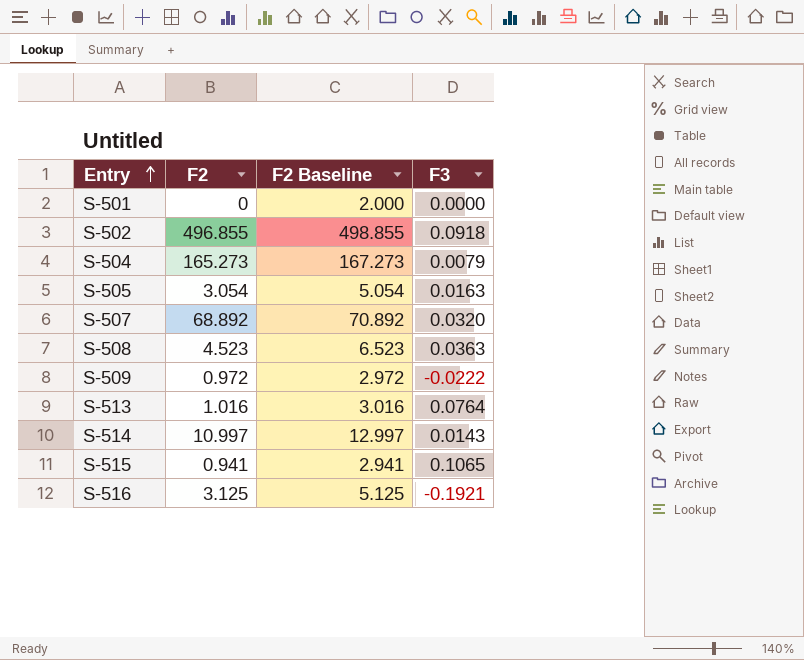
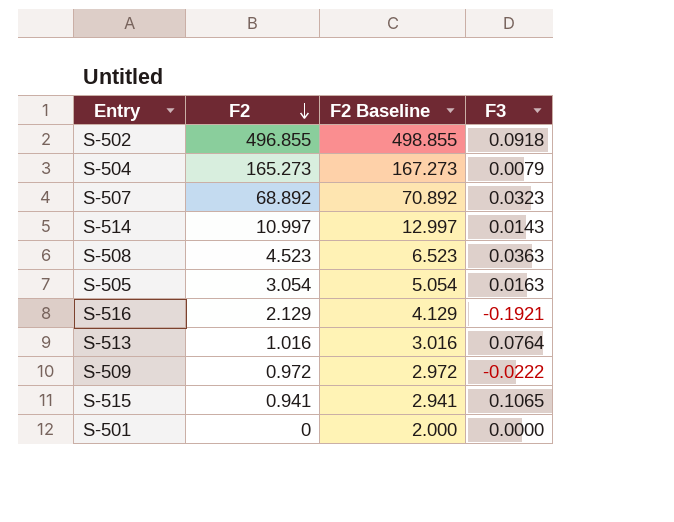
row order: Entry ascending -> F2 descending
S-507 | F3: 0.0320 -> 0.0323
S-516 | F2: 3.125 -> 2.129
S-516 | F2 Baseline: 5.125 -> 4.129

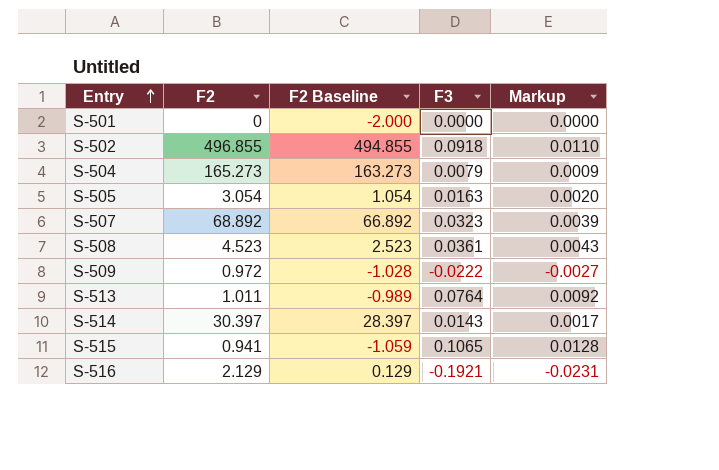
row order: F2 descending -> Entry ascending
column F2 Baseline | formula: [F2] + 2 -> [F2] - 2
column Markup | formula: none -> [F3] * 0.12
S-508 | F3: 0.0363 -> 0.0361
S-513 | F2: 1.016 -> 1.011
S-514 | F2: 10.997 -> 30.397

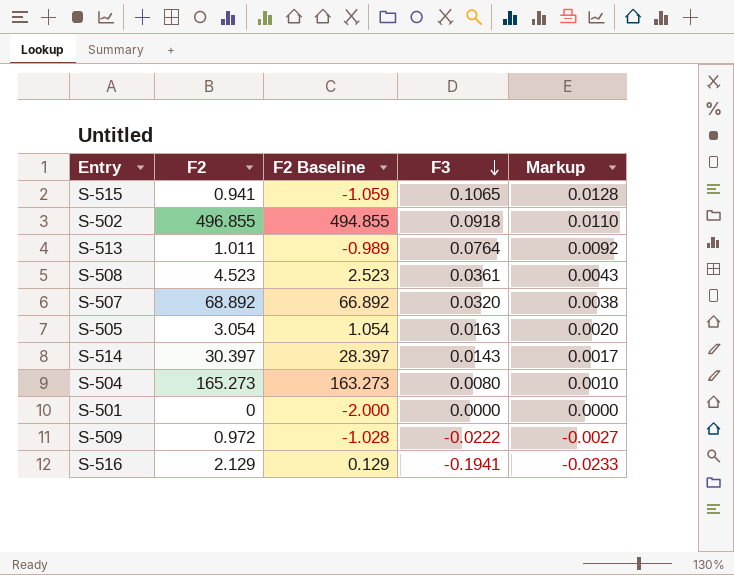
row order: Entry ascending -> F3 descending
S-507 | F3: 0.0323 -> 0.0320
S-507 | Markup: 0.0039 -> 0.0038
S-504 | F3: 0.0079 -> 0.0080
S-504 | Markup: 0.0009 -> 0.0010
S-516 | F3: -0.1921 -> -0.1941
S-516 | Markup: -0.0231 -> -0.0233

